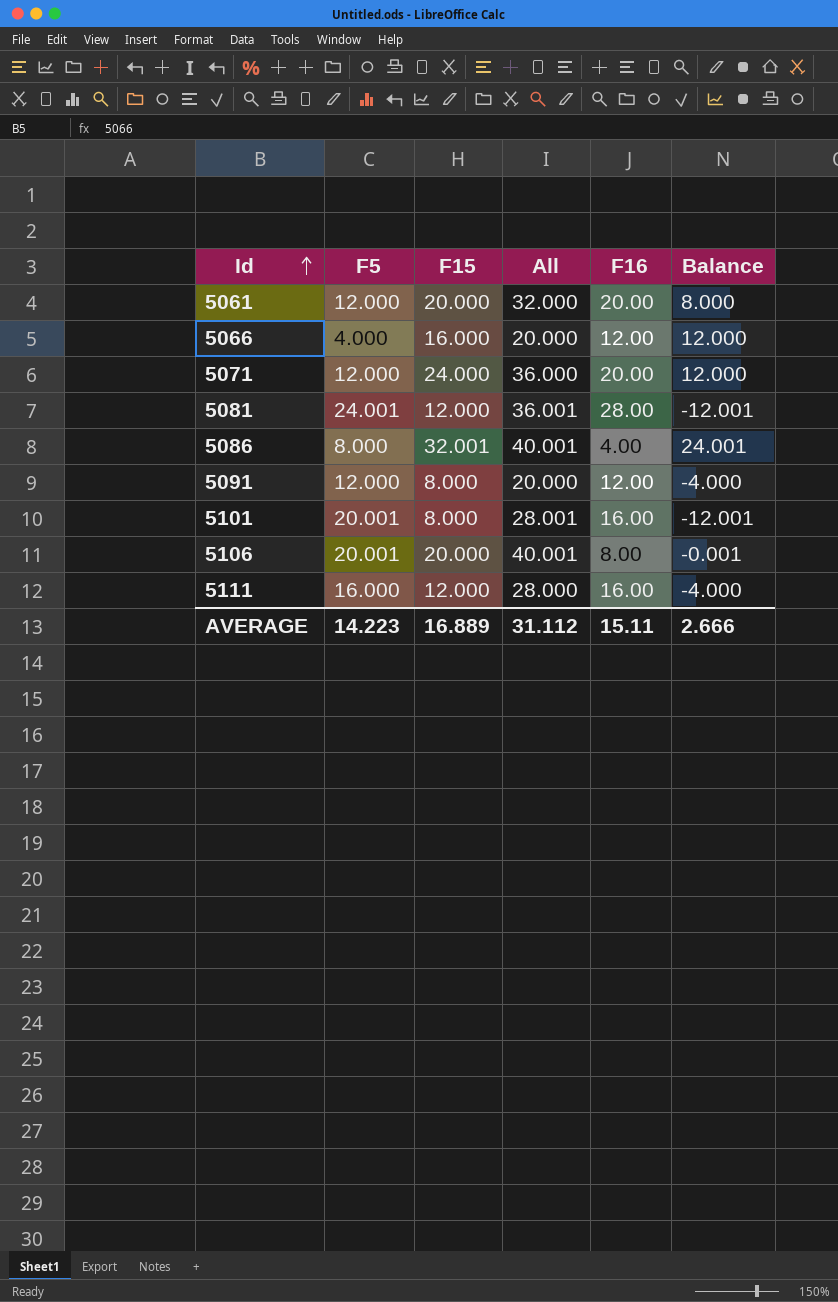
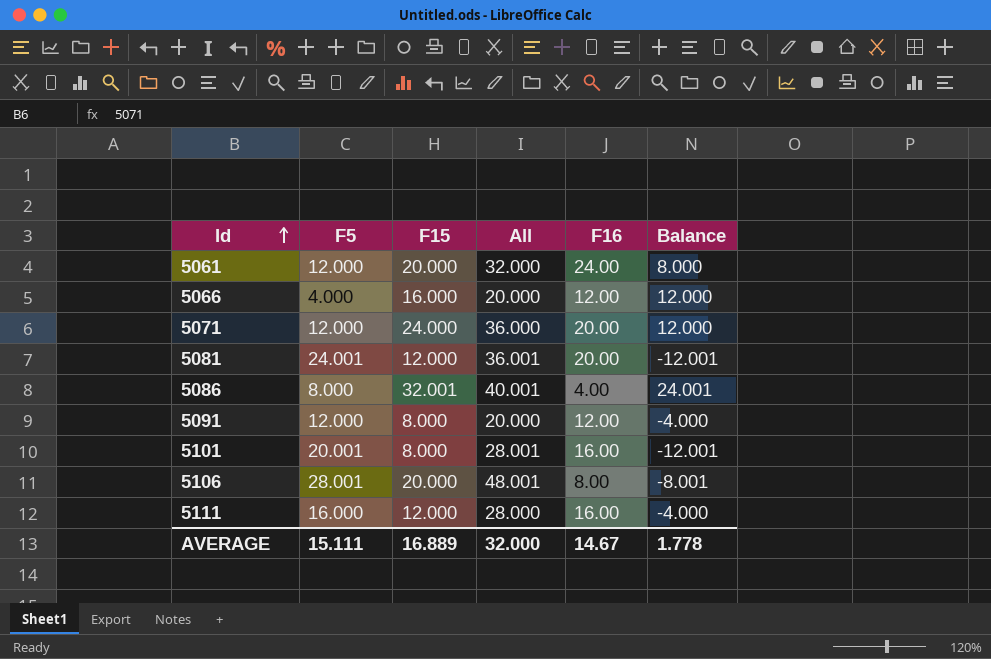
5061 | F16: 20.00 -> 24.00
5081 | F16: 28.00 -> 20.00
5106 | F5: 20.001 -> 28.001
5106 | All: 40.001 -> 48.001
5106 | Balance: -0.001 -> -8.001
AVERAGE | F5: 14.223 -> 15.111
AVERAGE | All: 31.112 -> 32.000
AVERAGE | F16: 15.11 -> 14.67
AVERAGE | Balance: 2.666 -> 1.778

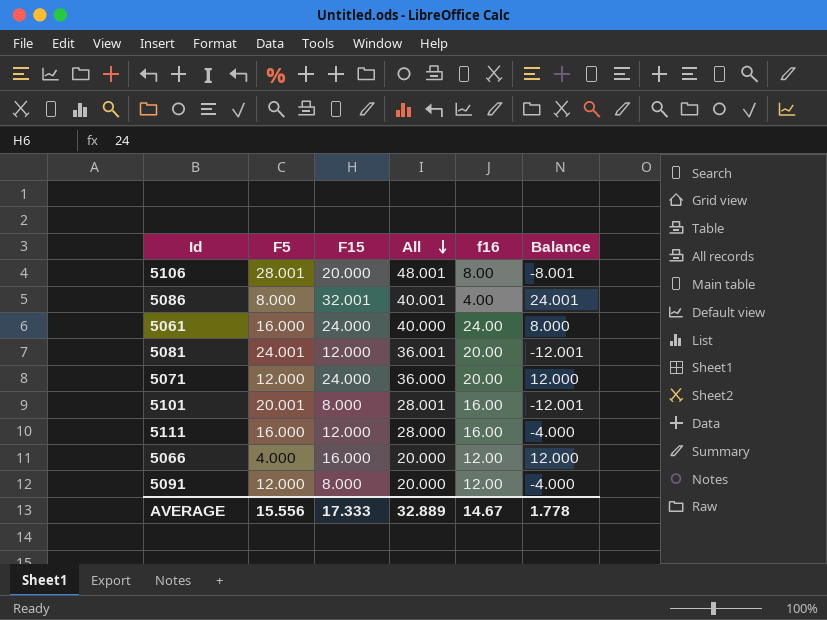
row order: Id ascending -> All descending
column name: F16 -> f16
5061 | F5: 12.000 -> 16.000
5061 | F15: 20.000 -> 24.000
5061 | All: 32.000 -> 40.000
AVERAGE | F5: 15.111 -> 15.556
AVERAGE | F15: 16.889 -> 17.333
AVERAGE | All: 32.000 -> 32.889

